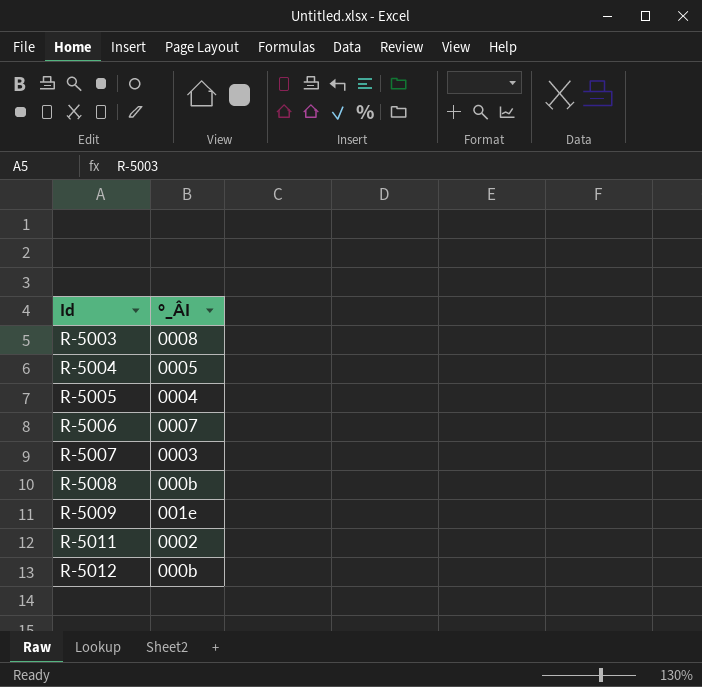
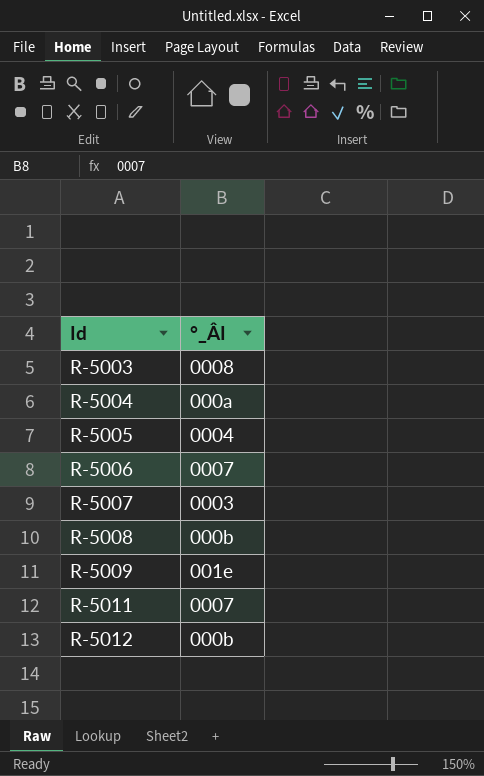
R-5004 | °_ÂI: 0005 -> 000a
R-5011 | °_ÂI: 0002 -> 0007

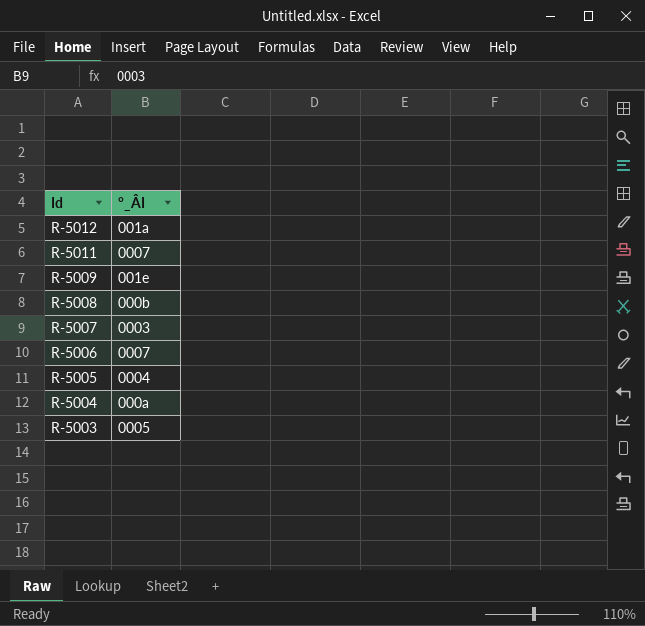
row order: Id ascending -> Id descending
R-5012 | °_ÂI: 000b -> 001a
R-5003 | °_ÂI: 0008 -> 0005

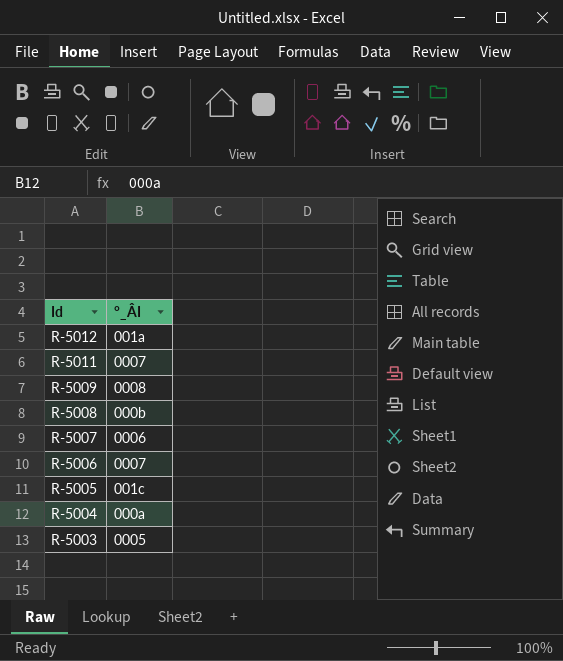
R-5009 | °_ÂI: 001e -> 0008
R-5007 | °_ÂI: 0003 -> 0006
R-5005 | °_ÂI: 0004 -> 001c

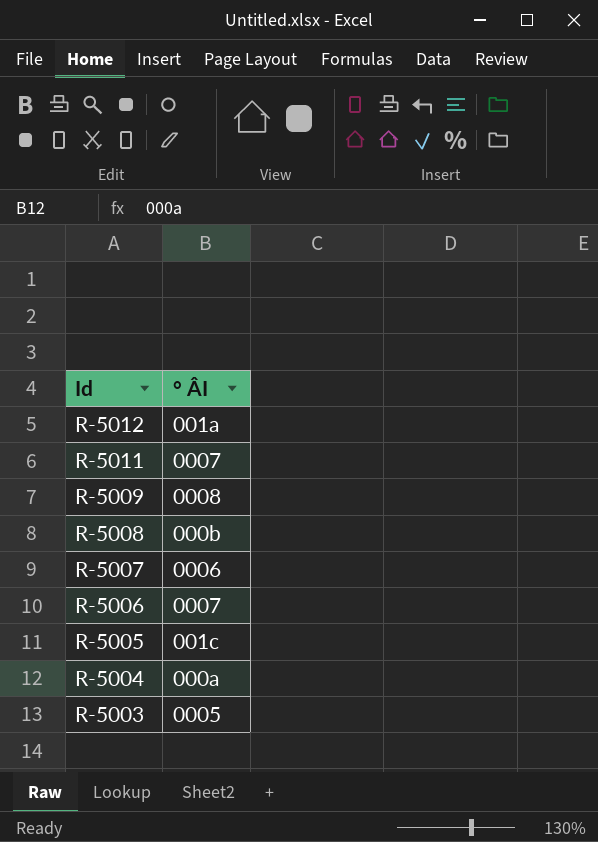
column name: °_ÂI -> ° ÂI

